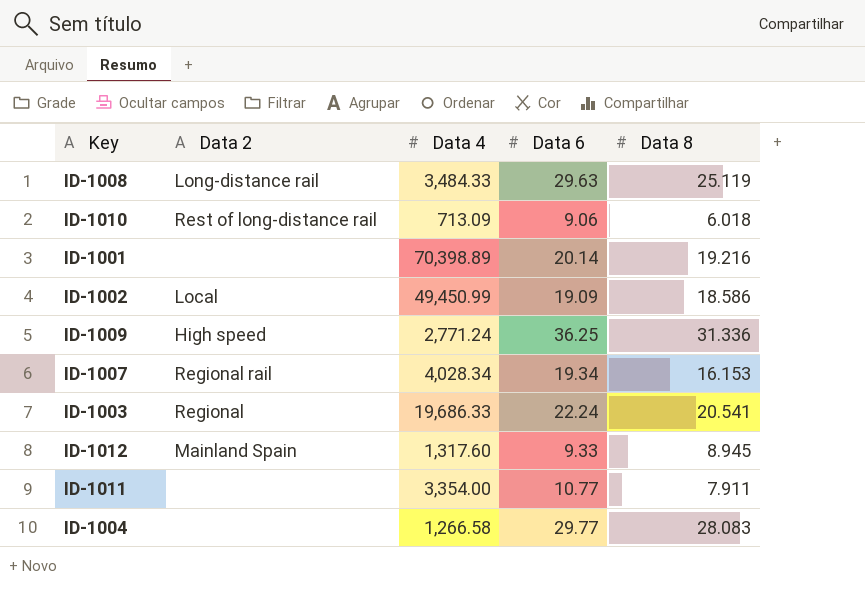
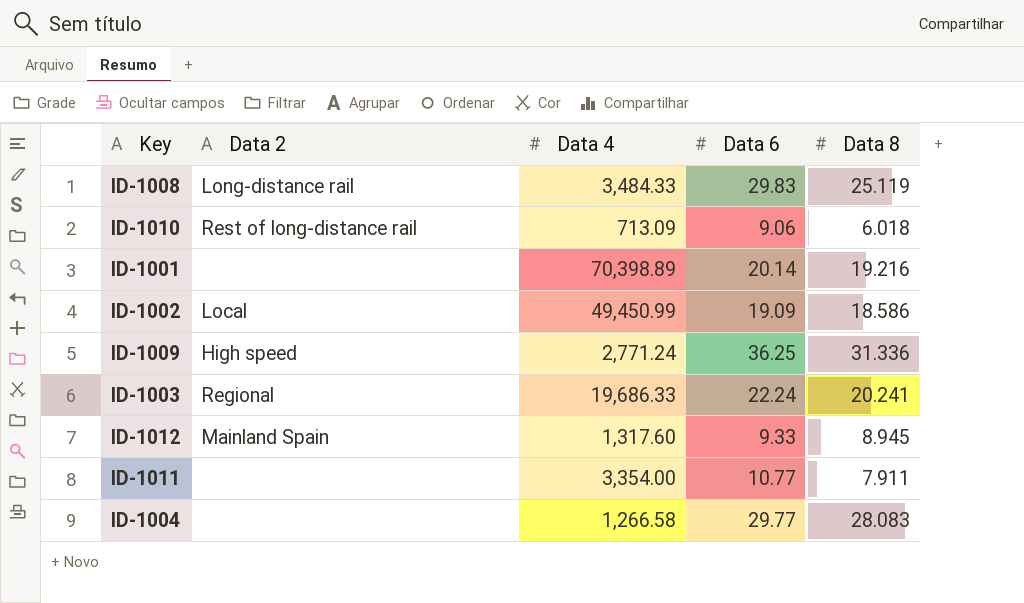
row ID-1007: Regional rail | 4,028.34 | 19.34 | 16.153 -> none
ID-1008 | Data 6: 29.63 -> 29.83
ID-1003 | Data 8: 20.541 -> 20.241

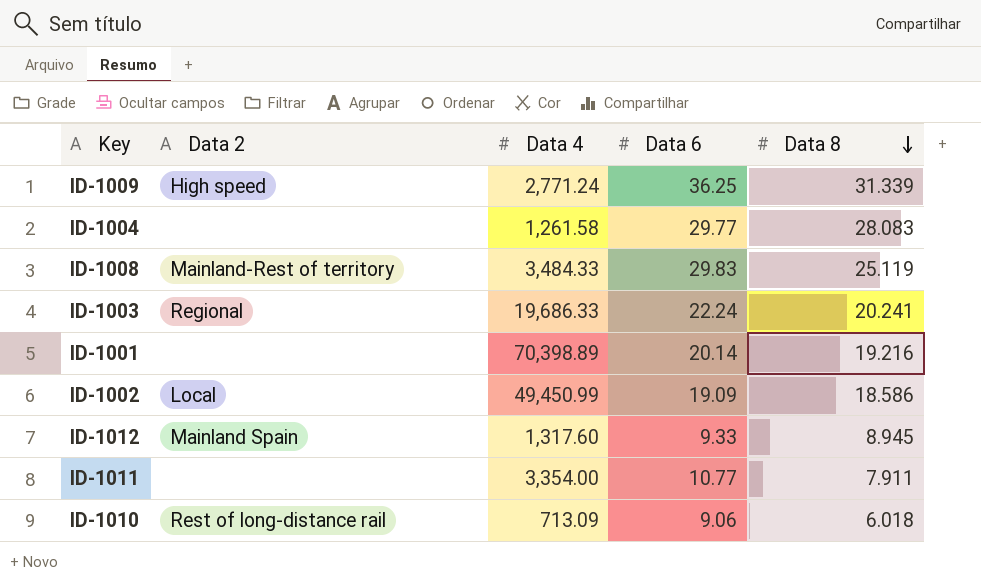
row order: none -> Data 8 descending
ID-1009 | Data 8: 31.336 -> 31.339
ID-1004 | Data 4: 1,266.58 -> 1,261.58
ID-1008 | Data 2: Long-distance rail -> Mainland-Rest of territory

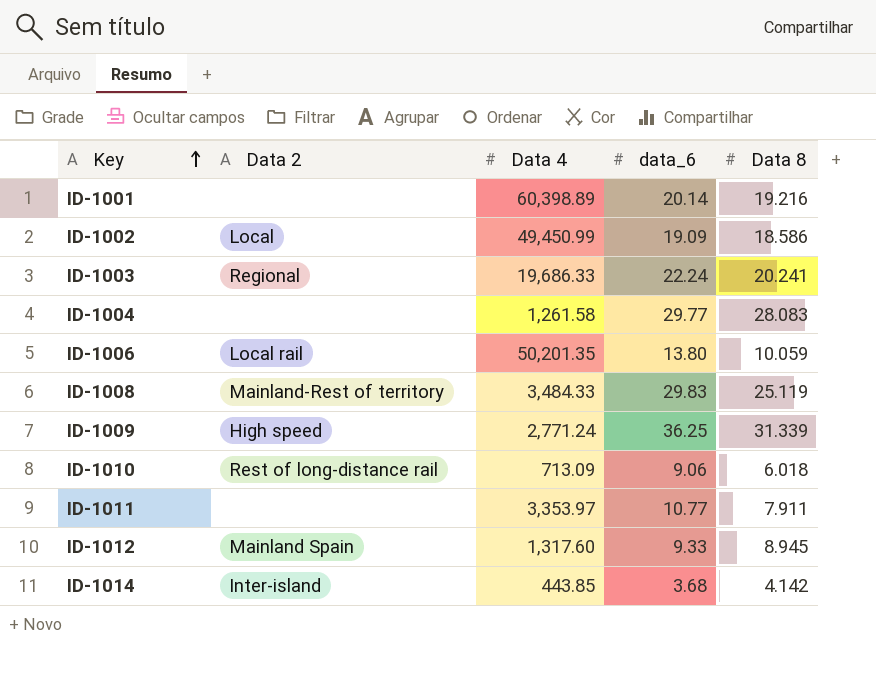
row order: Data 8 descending -> Key ascending
column name: Data 6 -> data_6
ID-1001 | Data 4: 70,398.89 -> 60,398.89
row ID-1006: none -> Local rail | 50,201.35 | 13.80 | 10.059
ID-1011 | Data 4: 3,354.00 -> 3,353.97
row ID-1014: none -> Inter-island | 443.85 | 3.68 | 4.142

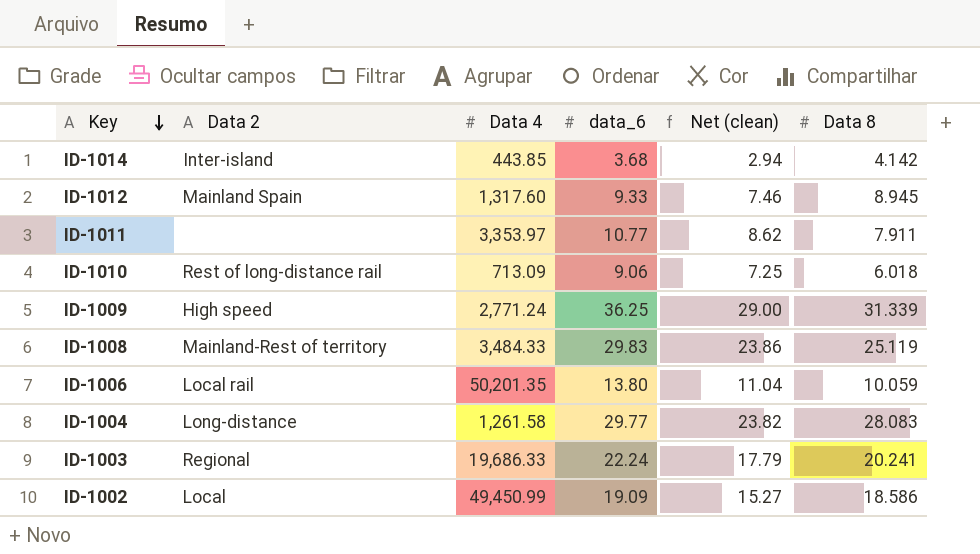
row order: Key ascending -> Key descending
column Net (clean) | formula: none -> [data_6] * 0.8
row ID-1001: none | 60,398.89 | 20.14 | 19.216 -> none
ID-1004 | Data 2: none -> Long-distance

